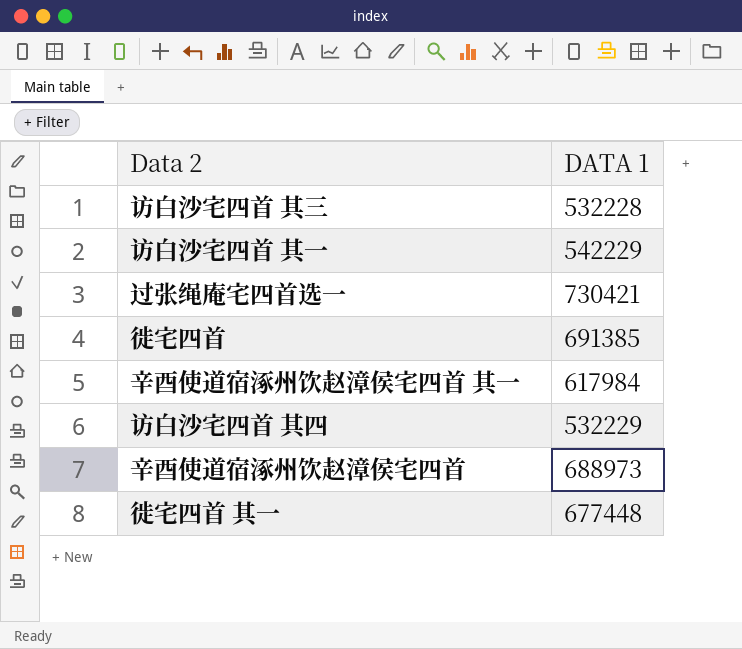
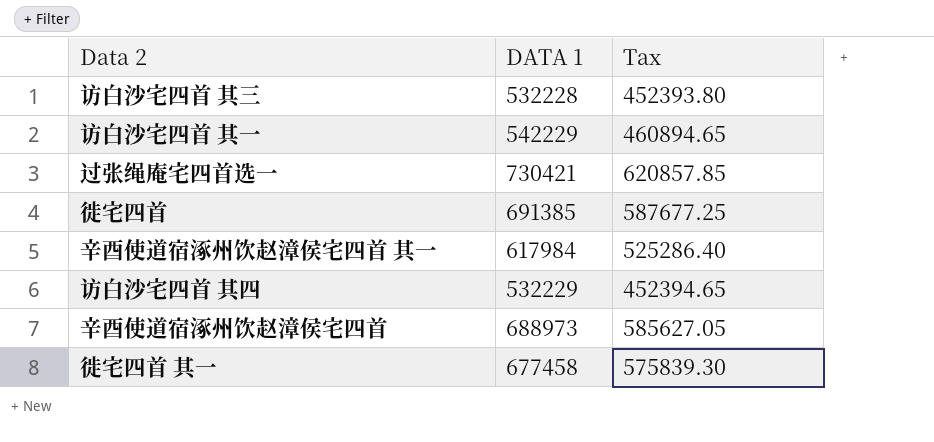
column Tax | formula: none -> [DATA 1] * 0.85
徙宅四首 其一 | DATA 1: 677448 -> 677458

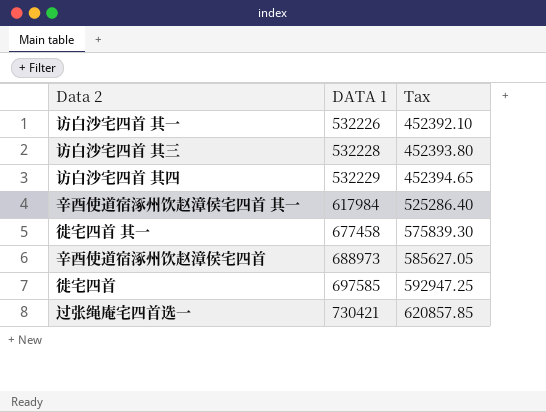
row order: none -> DATA 1 ascending
访白沙宅四首 其一 | DATA 1: 542229 -> 532226
访白沙宅四首 其一 | Tax: 460894.65 -> 452392.10
徙宅四首 | DATA 1: 691385 -> 697585
徙宅四首 | Tax: 587677.25 -> 592947.25

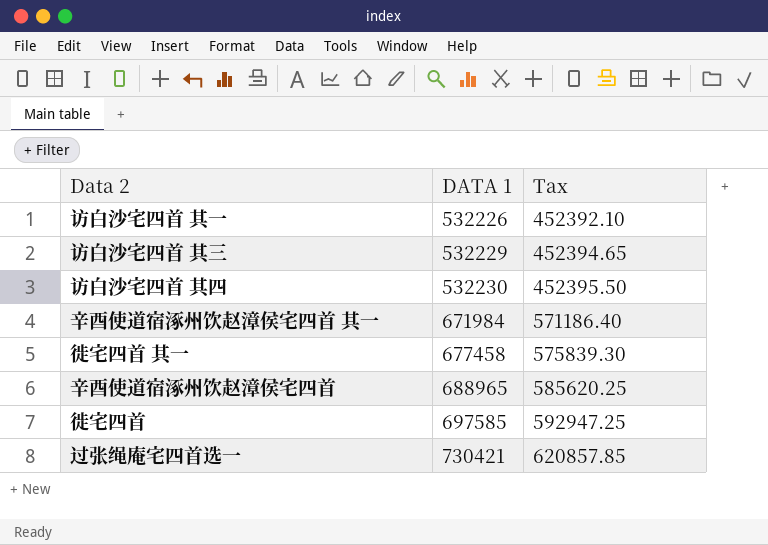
访白沙宅四首 其三 | DATA 1: 532228 -> 532229
访白沙宅四首 其三 | Tax: 452393.80 -> 452394.65
访白沙宅四首 其四 | DATA 1: 532229 -> 532230
访白沙宅四首 其四 | Tax: 452394.65 -> 452395.50
辛酉使道宿涿州饮赵漳侯宅四首 其一 | DATA 1: 617984 -> 671984
辛酉使道宿涿州饮赵漳侯宅四首 其一 | Tax: 525286.40 -> 571186.40
辛酉使道宿涿州饮赵漳侯宅四首 | DATA 1: 688973 -> 688965
辛酉使道宿涿州饮赵漳侯宅四首 | Tax: 585627.05 -> 585620.25

